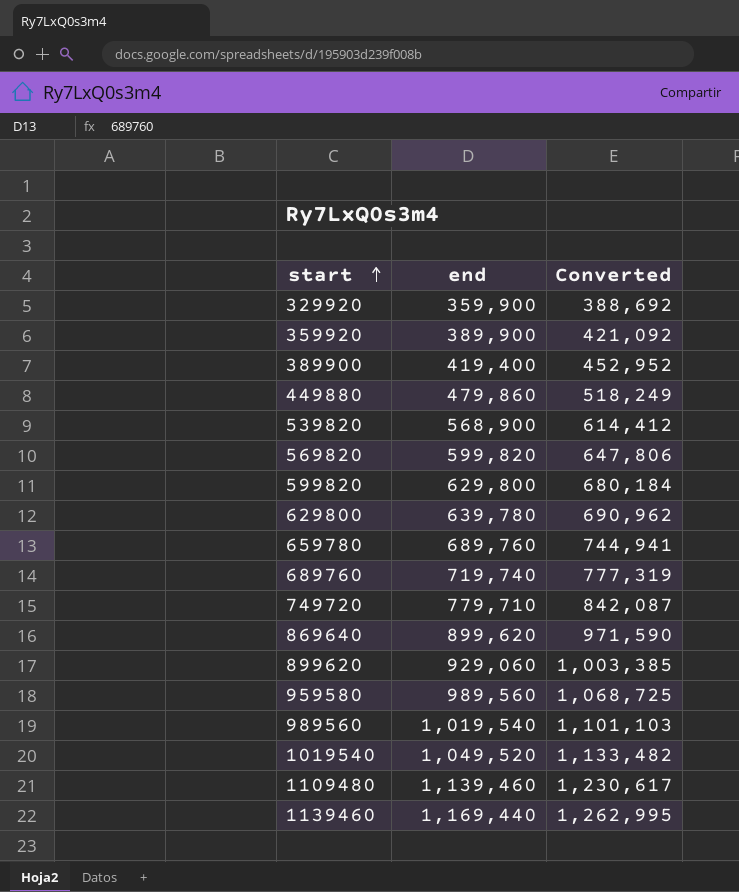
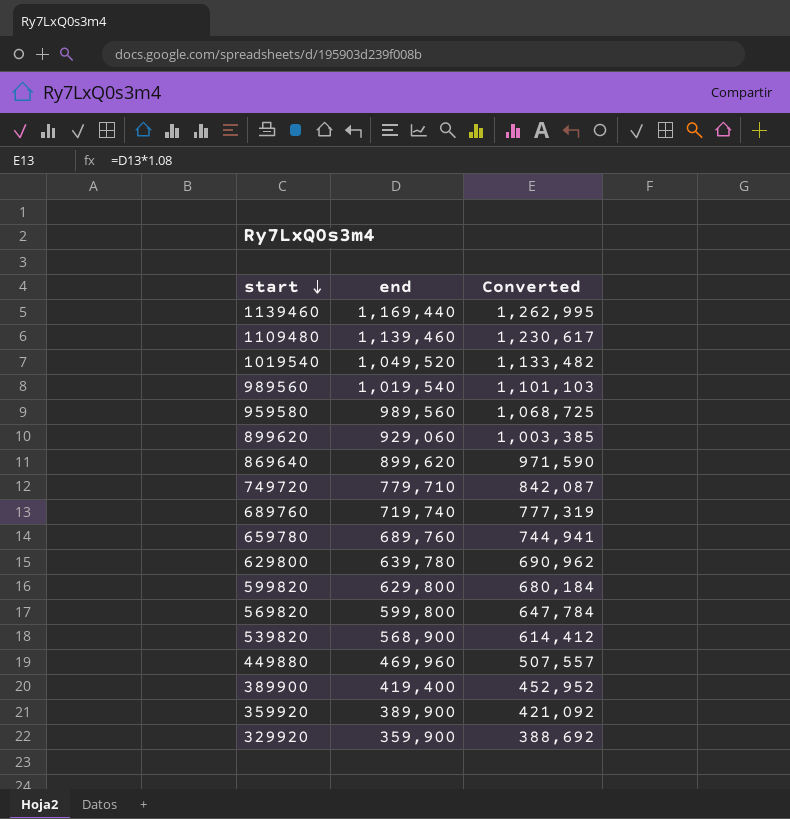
row order: start ascending -> start descending
569820 | end: 599,820 -> 599,800
569820 | Converted: 647,806 -> 647,784
449880 | end: 479,860 -> 469,960
449880 | Converted: 518,249 -> 507,557

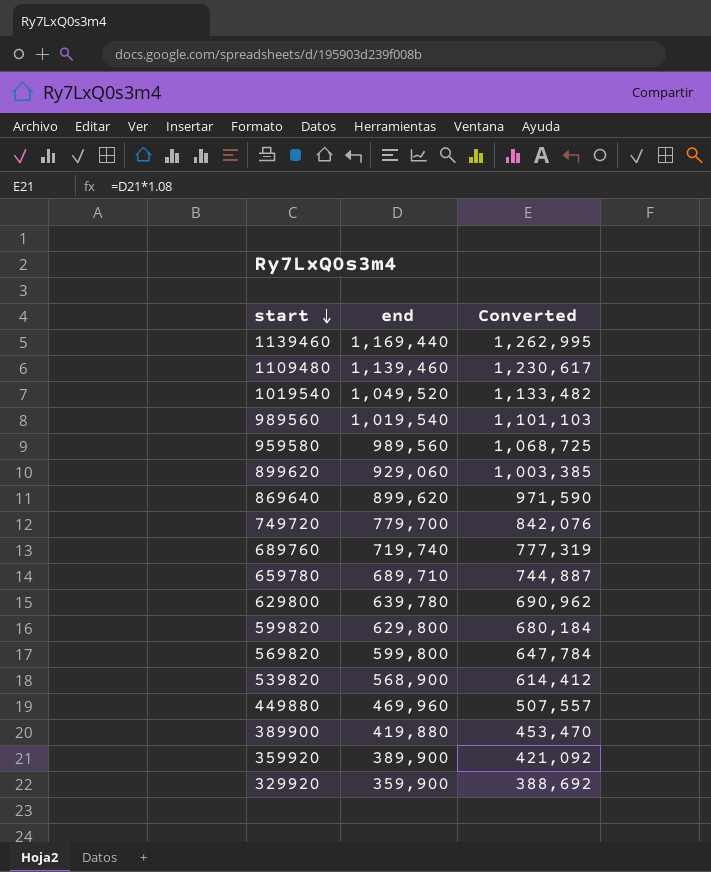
749720 | end: 779,710 -> 779,700
749720 | Converted: 842,087 -> 842,076
659780 | end: 689,760 -> 689,710
659780 | Converted: 744,941 -> 744,887
389900 | end: 419,400 -> 419,880
389900 | Converted: 452,952 -> 453,470

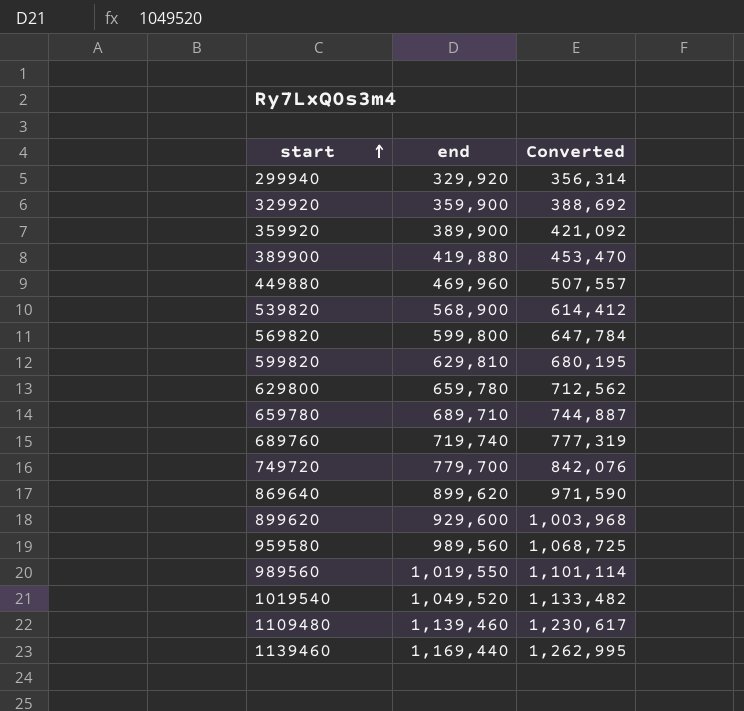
row order: start descending -> start ascending
row 299940: none -> 329,920 | 356,314
599820 | end: 629,800 -> 629,810
599820 | Converted: 680,184 -> 680,195
629800 | end: 639,780 -> 659,780
629800 | Converted: 690,962 -> 712,562
899620 | end: 929,060 -> 929,600
899620 | Converted: 1,003,385 -> 1,003,968
989560 | end: 1,019,540 -> 1,019,550
989560 | Converted: 1,101,103 -> 1,101,114

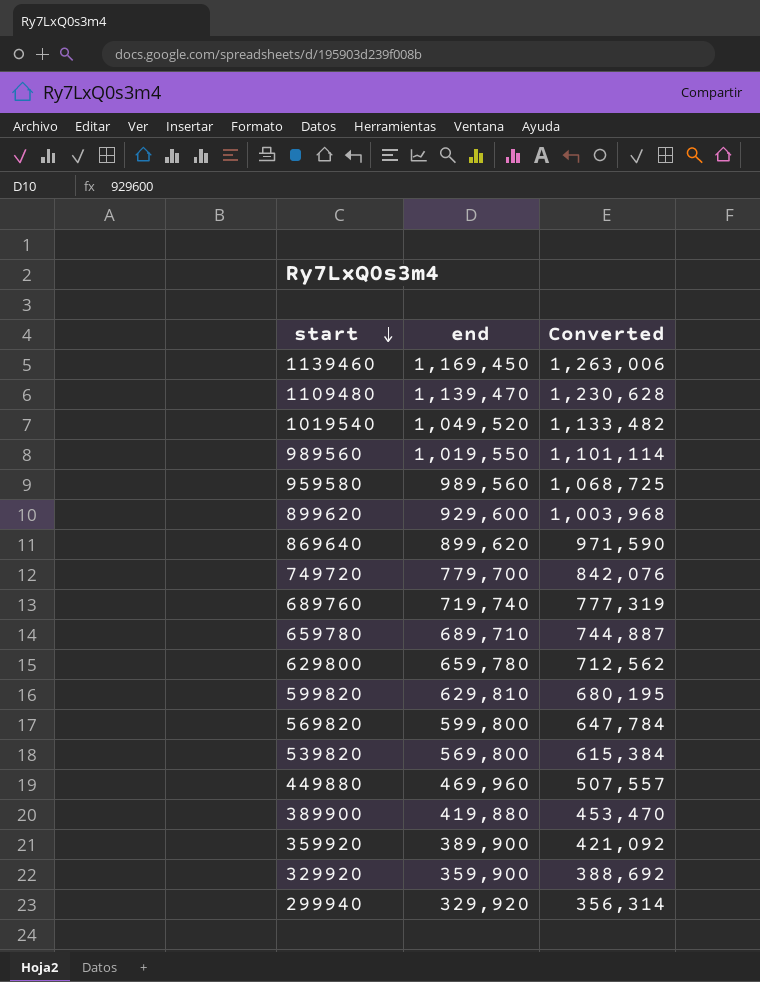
row order: start ascending -> start descending
1139460 | end: 1,169,440 -> 1,169,450
1139460 | Converted: 1,262,995 -> 1,263,006
1109480 | end: 1,139,460 -> 1,139,470
1109480 | Converted: 1,230,617 -> 1,230,628
539820 | end: 568,900 -> 569,800
539820 | Converted: 614,412 -> 615,384

